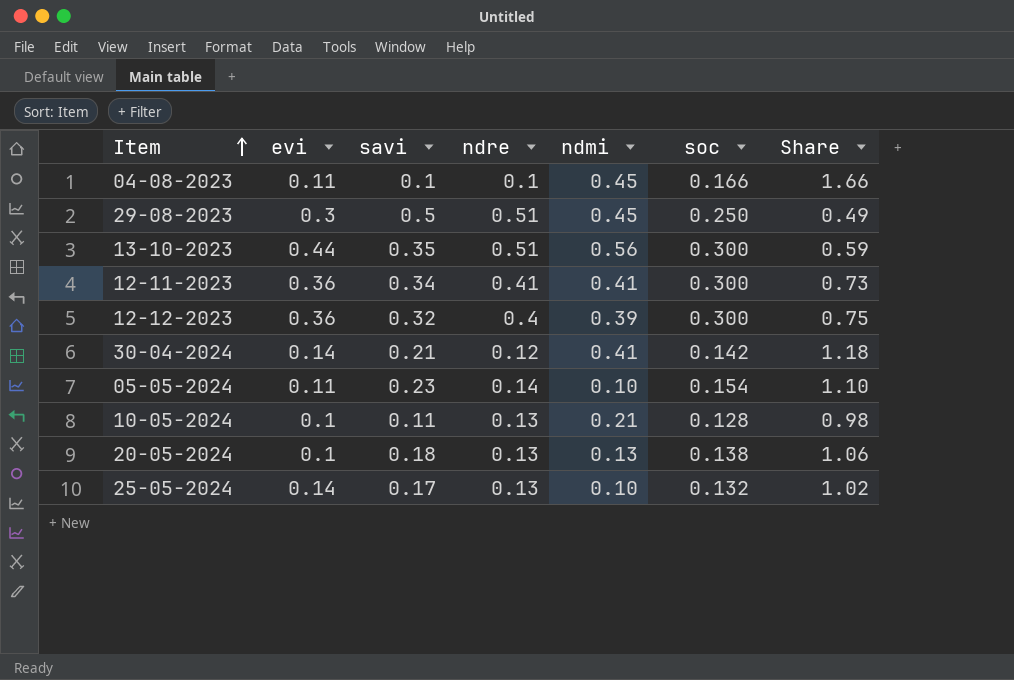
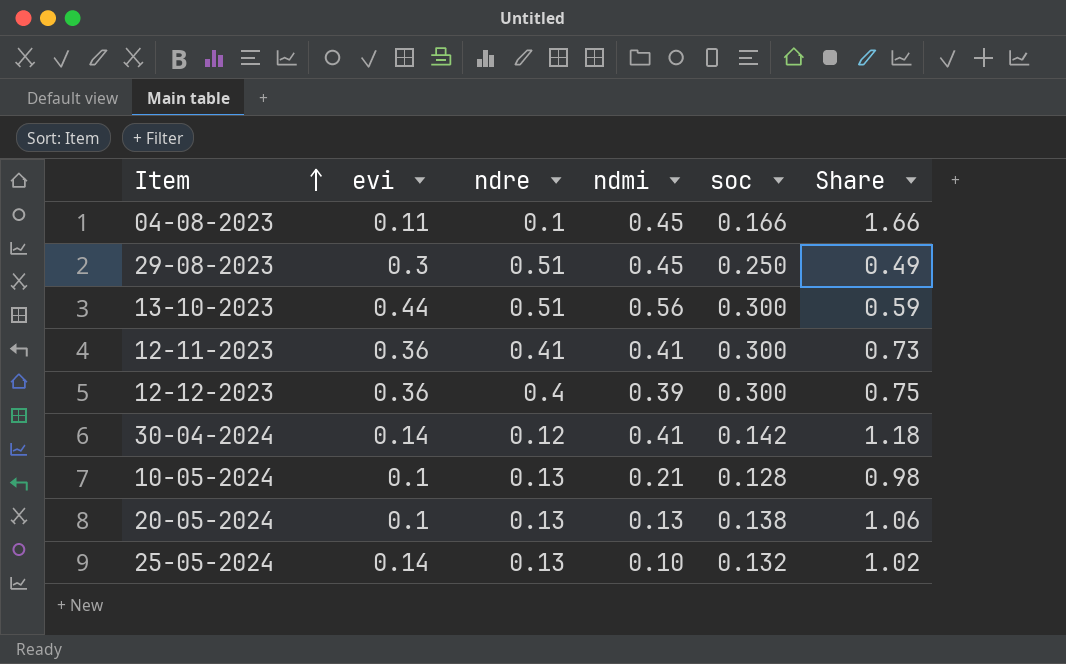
column savi | position: 3 -> none
row 05-05-2024: 0.11 | 0.23 | 0.14 | 0.10 | 0.154 | 1.10 -> none

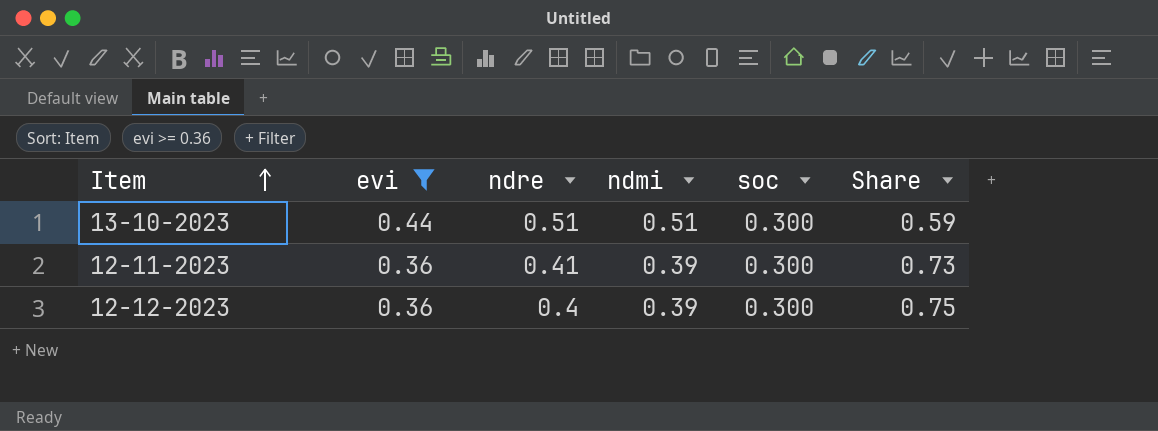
filter: none -> evi >= 0.36
13-10-2023 | ndmi: 0.56 -> 0.51
12-11-2023 | ndmi: 0.41 -> 0.39

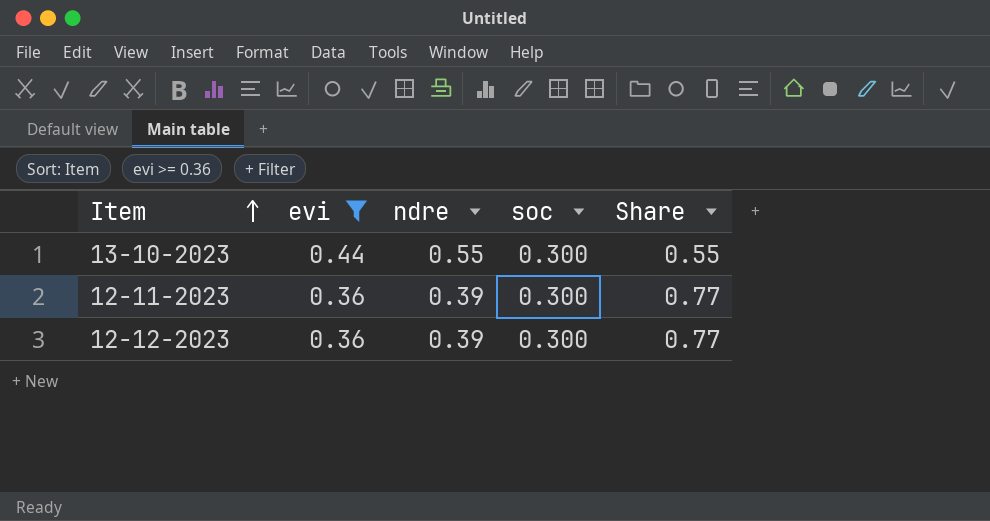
column ndmi | position: 4 -> none
13-10-2023 | ndre: 0.51 -> 0.55
13-10-2023 | Share: 0.59 -> 0.55
12-11-2023 | ndre: 0.41 -> 0.39
12-11-2023 | Share: 0.73 -> 0.77
12-12-2023 | ndre: 0.4 -> 0.39
12-12-2023 | Share: 0.75 -> 0.77

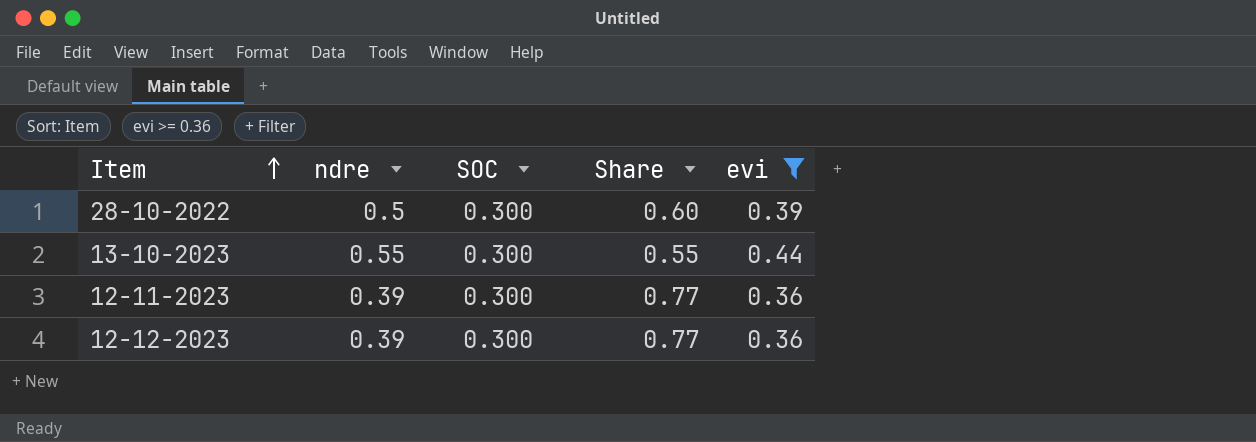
column name: soc -> SOC
column evi | position: 2 -> 5
row 28-10-2022: none -> 0.5 | 0.300 | 0.60 | 0.39

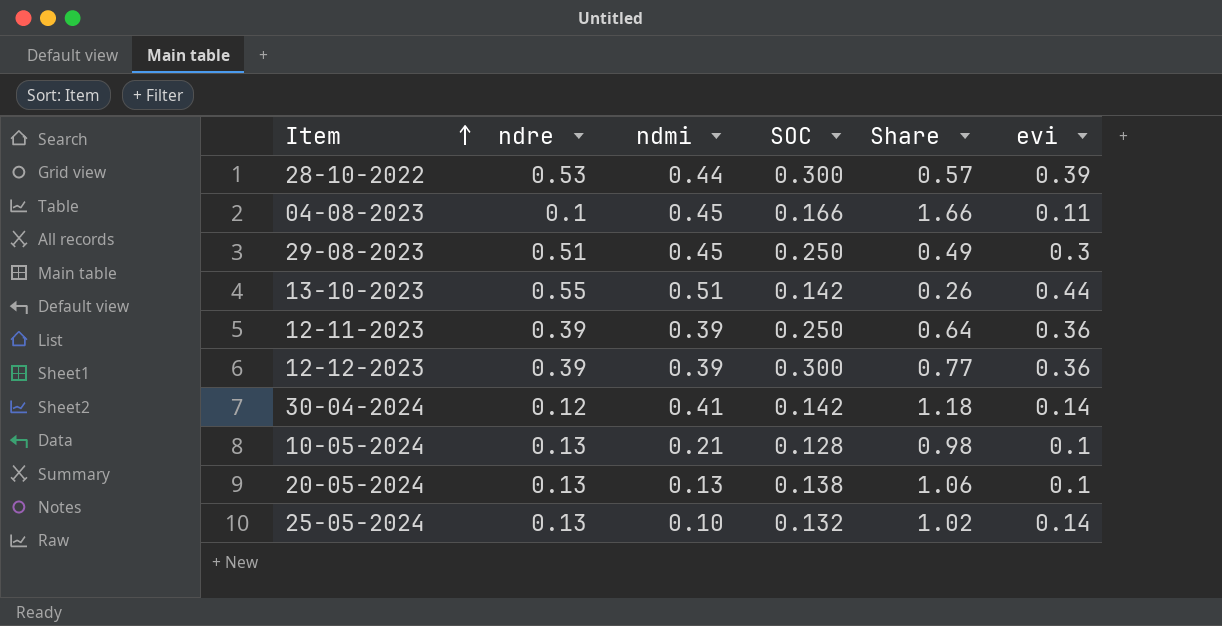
filter: evi >= 0.36 -> none
column ndmi | position: none -> 3
28-10-2022 | ndre: 0.5 -> 0.53
28-10-2022 | Share: 0.60 -> 0.57
13-10-2023 | SOC: 0.300 -> 0.142
13-10-2023 | Share: 0.55 -> 0.26
12-11-2023 | SOC: 0.300 -> 0.250
12-11-2023 | Share: 0.77 -> 0.64

